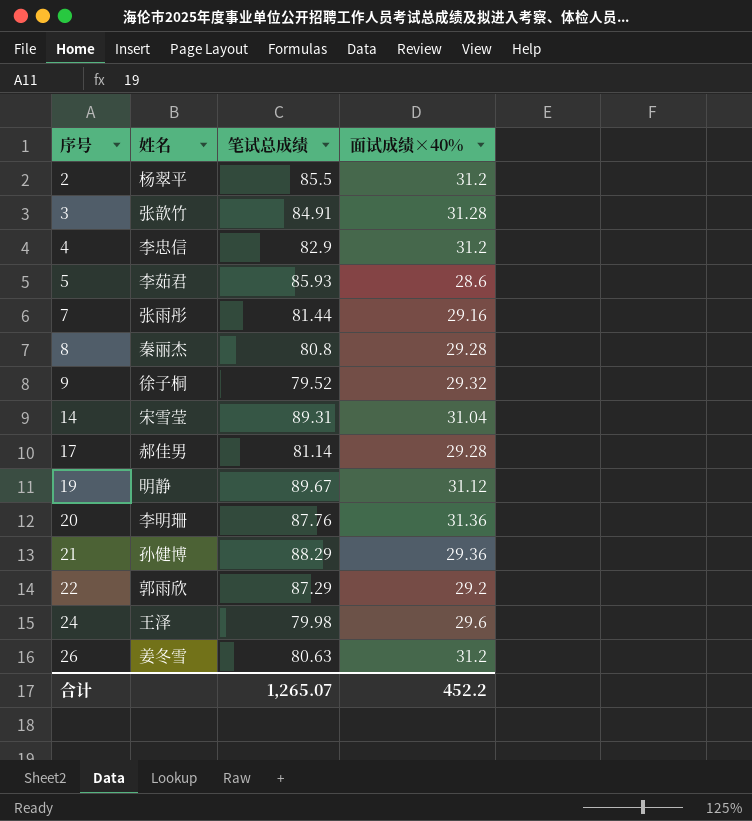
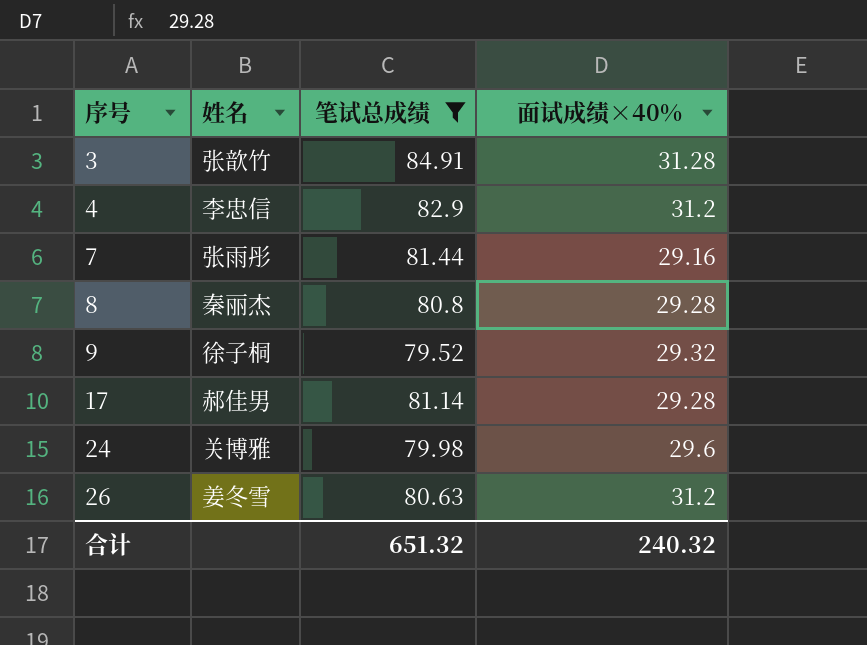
filter: none -> 笔试总成绩 <= 84.91
24 | 姓名: 王泽 -> 关博雅
合计 | 笔试总成绩: 1,265.07 -> 651.32
合计 | 面试成绩×40%: 452.2 -> 240.32

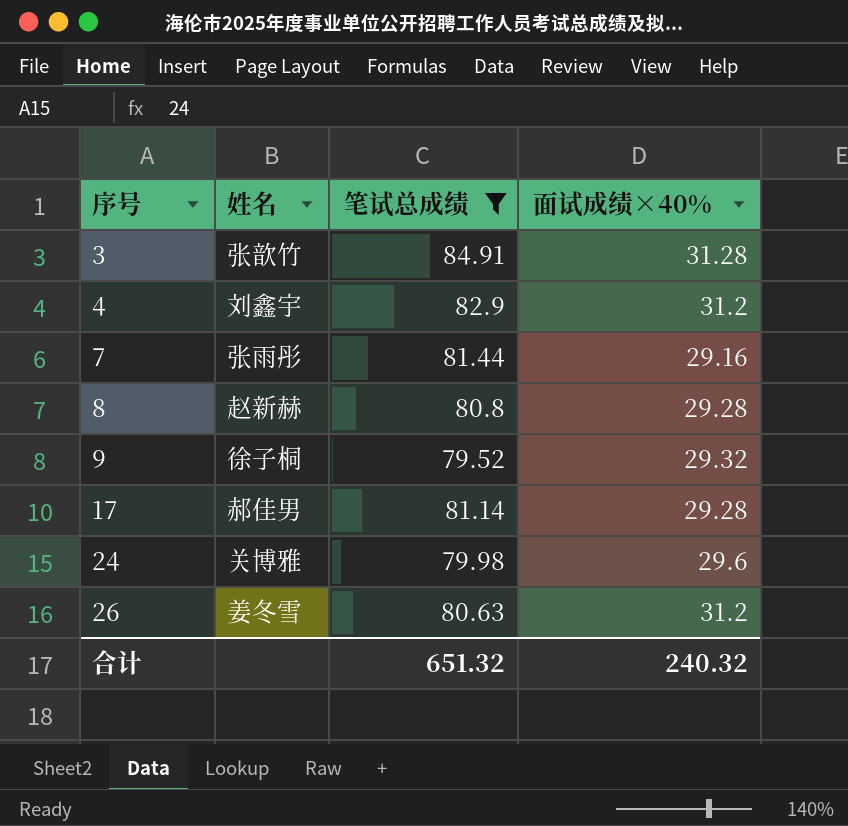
4 | 姓名: 李忠信 -> 刘鑫宇
8 | 姓名: 秦丽杰 -> 赵新赫

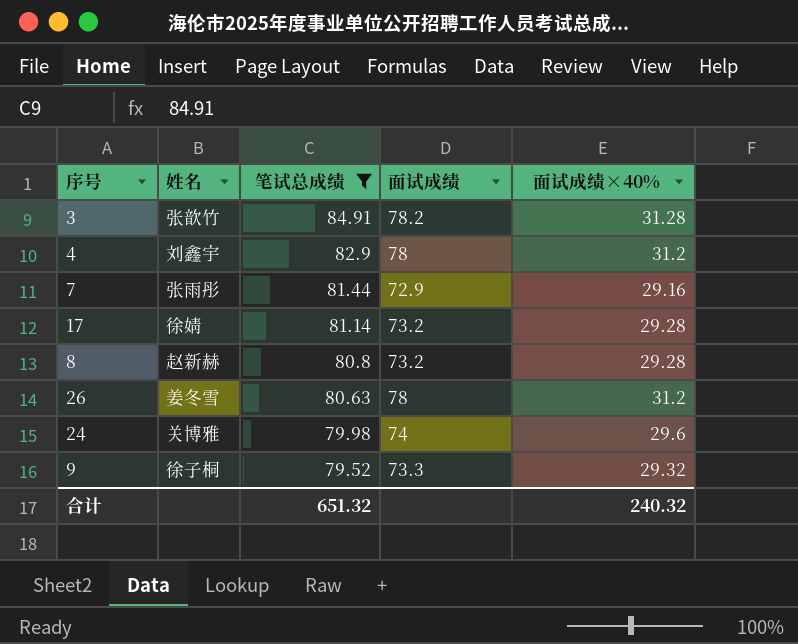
row order: 序号 ascending -> 笔试总成绩 descending
column 面试成绩 | position: none -> 4
17 | 姓名: 郝佳男 -> 徐婧

